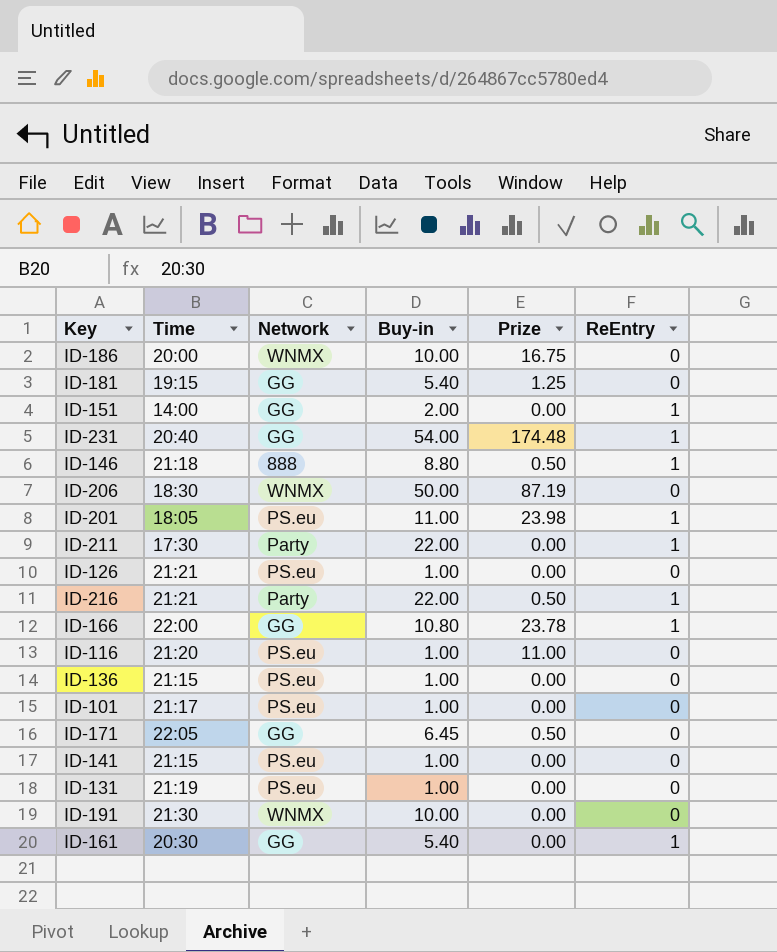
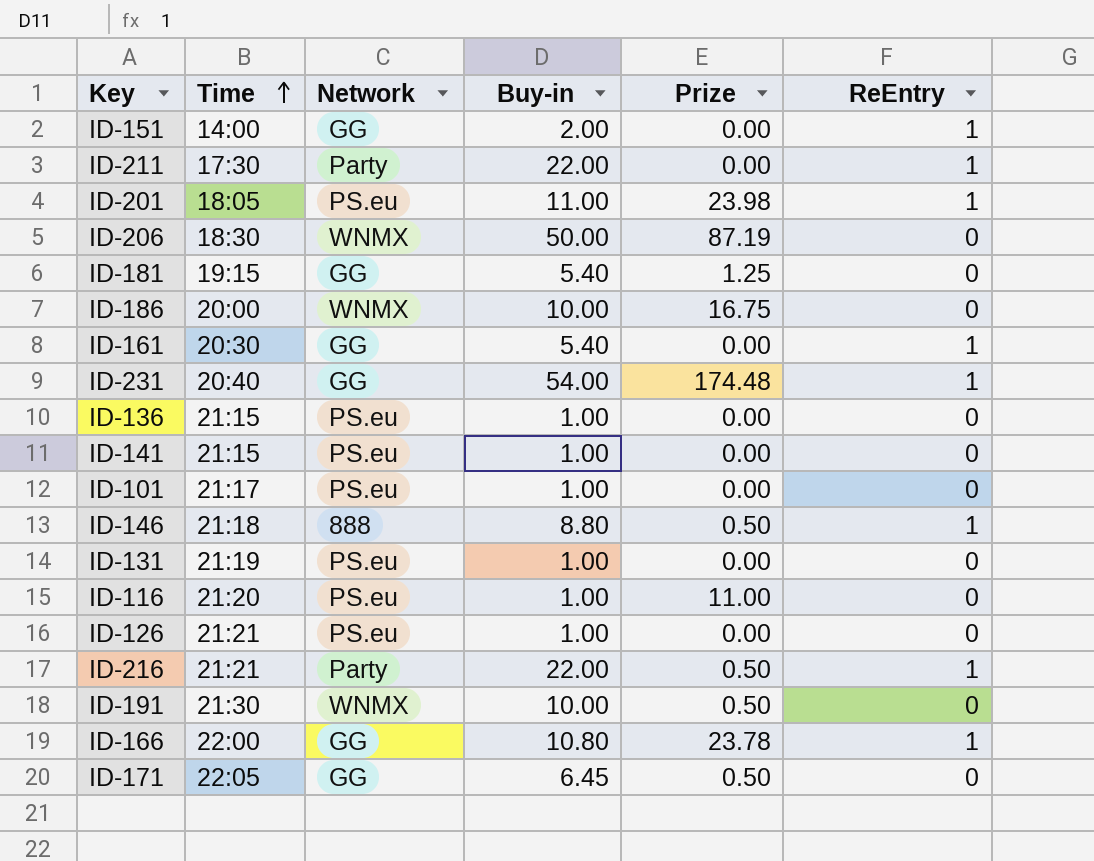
row order: none -> Time ascending
ID-191 | Prize: 0.00 -> 0.50

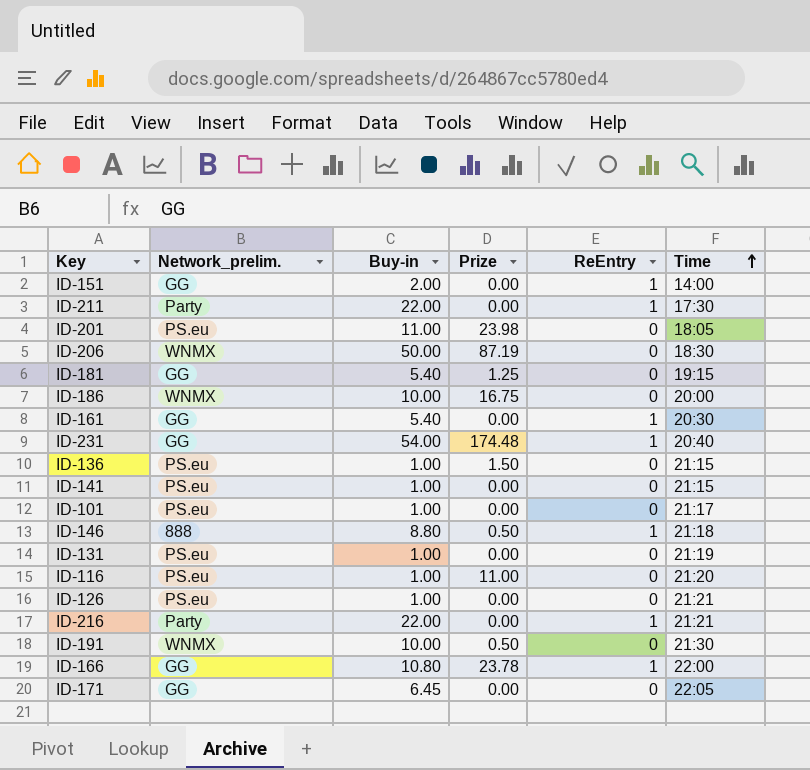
column name: Network -> Network_prelim.
column Time | position: 2 -> 6
ID-201 | ReEntry: 1 -> 0
ID-136 | Prize: 0.00 -> 1.50
ID-216 | Prize: 0.50 -> 0.00
ID-171 | Prize: 0.50 -> 0.00

